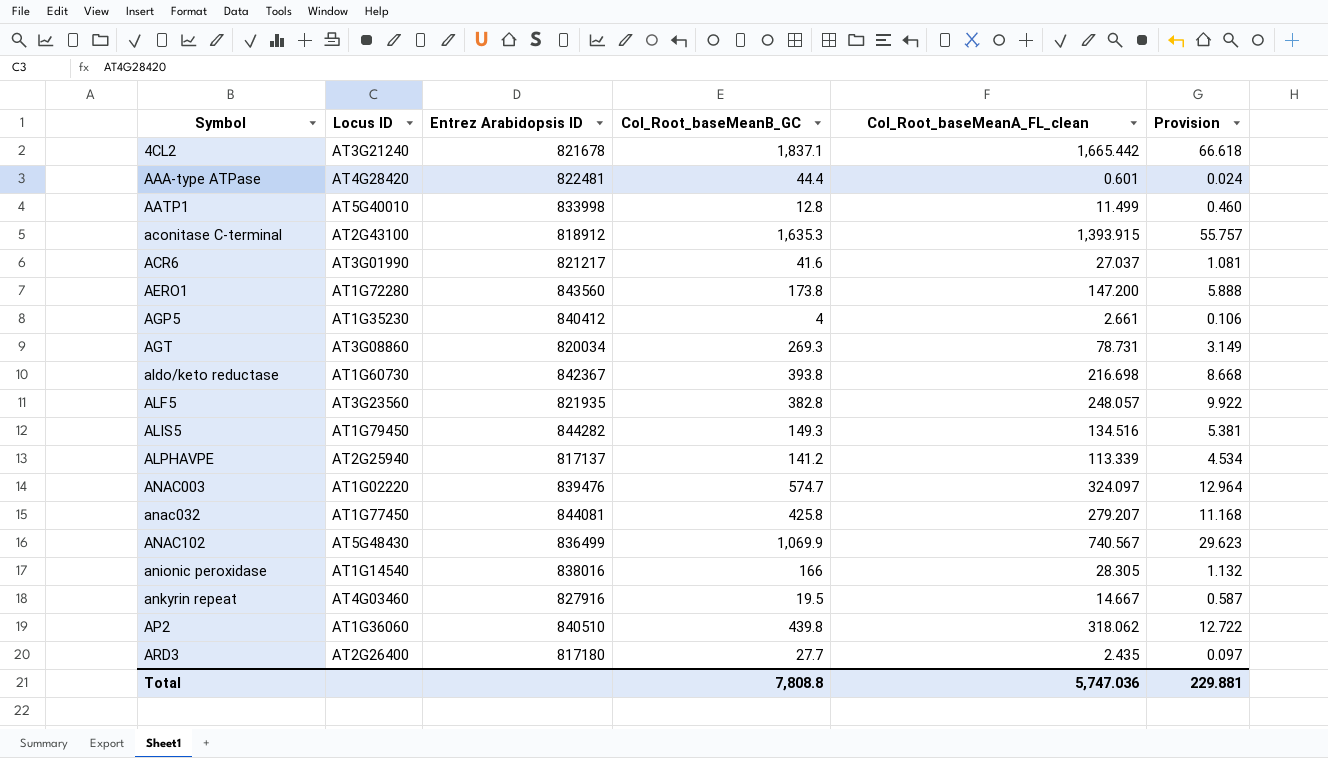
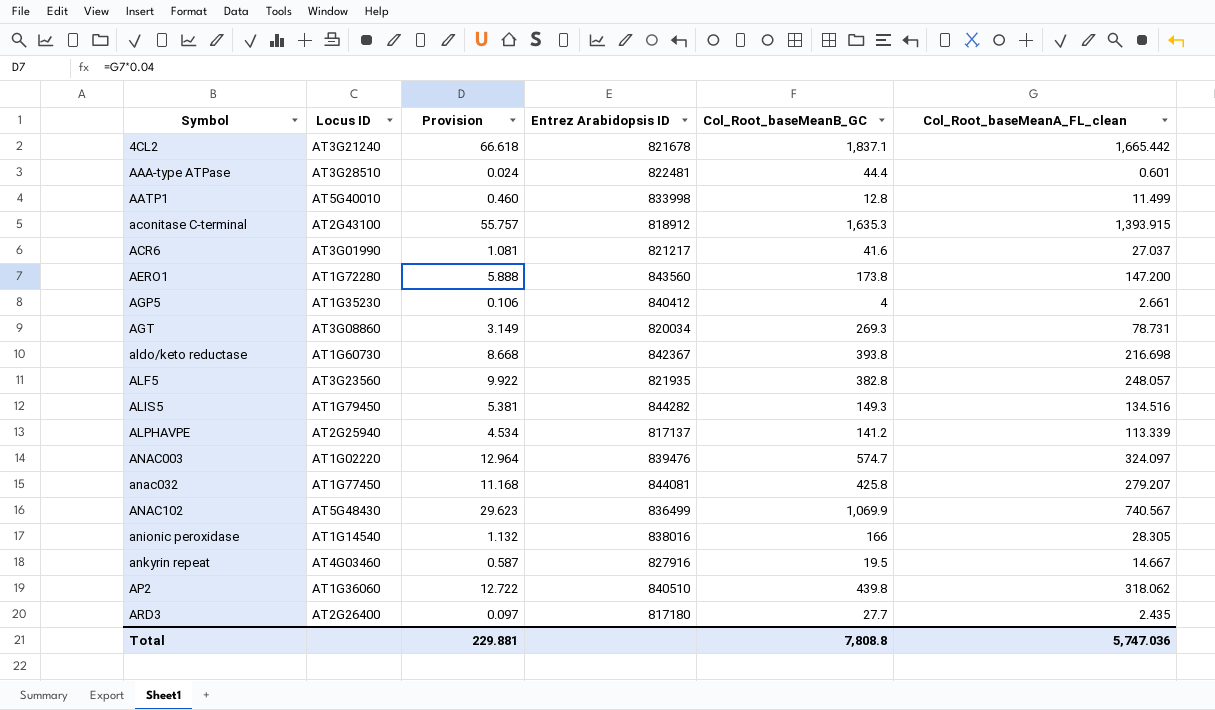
column Provision | position: 6 -> 3
AAA-type ATPase | Locus ID: AT4G28420 -> AT3G28510

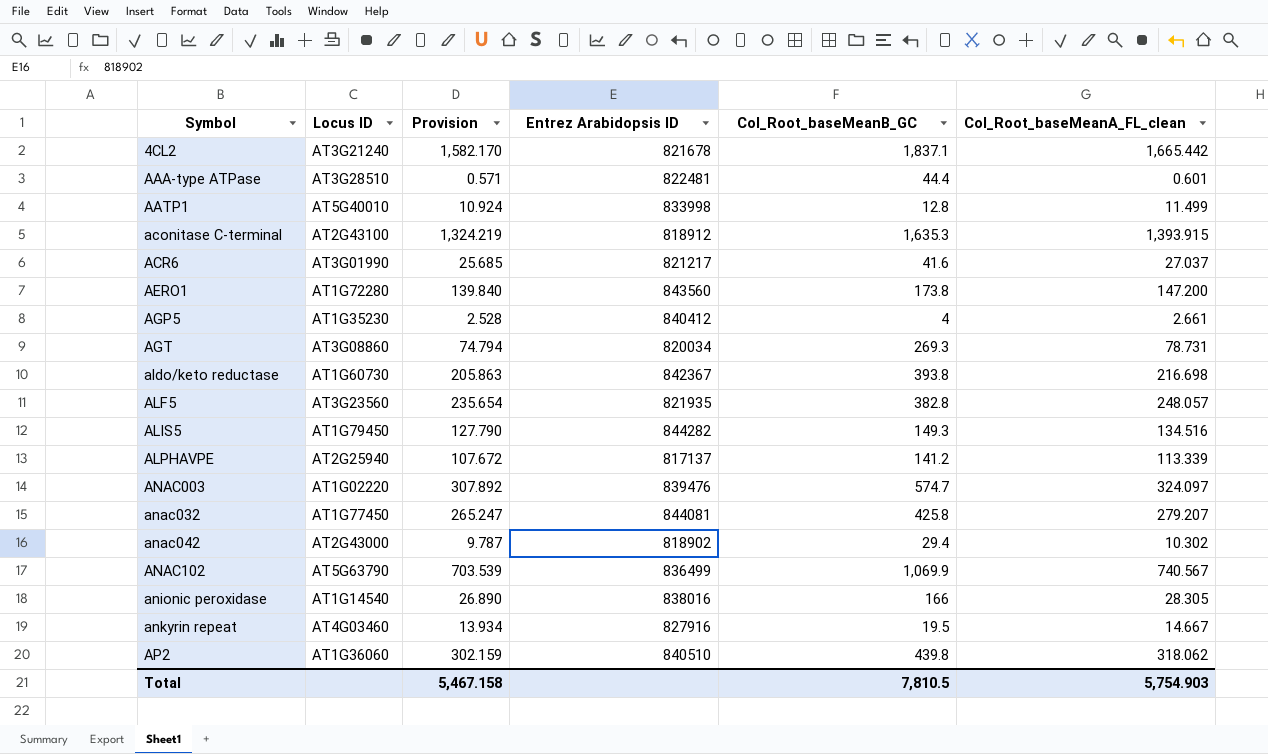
column Provision | formula: [Col_Root_baseMeanA_FL_clean] * 0.04 -> [Col_Root_baseMeanA_FL_clean] * 0.95
row ARD3: AT2G26400 | 0.097 | 817180 | 27.7 | 2.435 -> none
row anac042: none -> AT2G43000 | 9.787 | 818902 | 29.4 | 10.302
ANAC102 | Locus ID: AT5G48430 -> AT5G63790
Total | Provision: 229.881 -> 5,467.158
Total | Col_Root_baseMeanB_GC: 7,808.8 -> 7,810.5
Total | Col_Root_baseMeanA_FL_clean: 5,747.036 -> 5,754.903

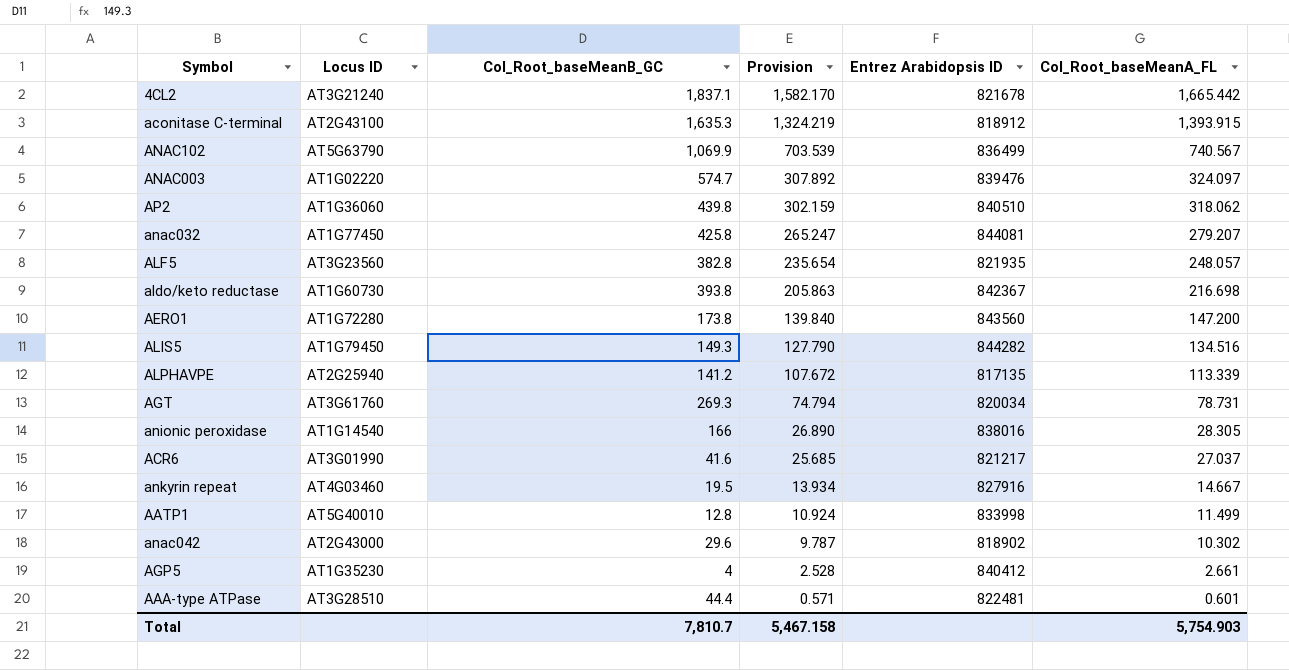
row order: Symbol ascending -> Provision descending
column Col_Root_baseMeanB_GC | position: 5 -> 3
column name: Col_Root_baseMeanA_FL_clean -> Col_Root_baseMeanA_FL
ALPHAVPE | Entrez Arabidopsis ID: 817137 -> 817135
AGT | Locus ID: AT3G08860 -> AT3G61760
anac042 | Col_Root_baseMeanB_GC: 29.4 -> 29.6
Total | Col_Root_baseMeanB_GC: 7,810.5 -> 7,810.7

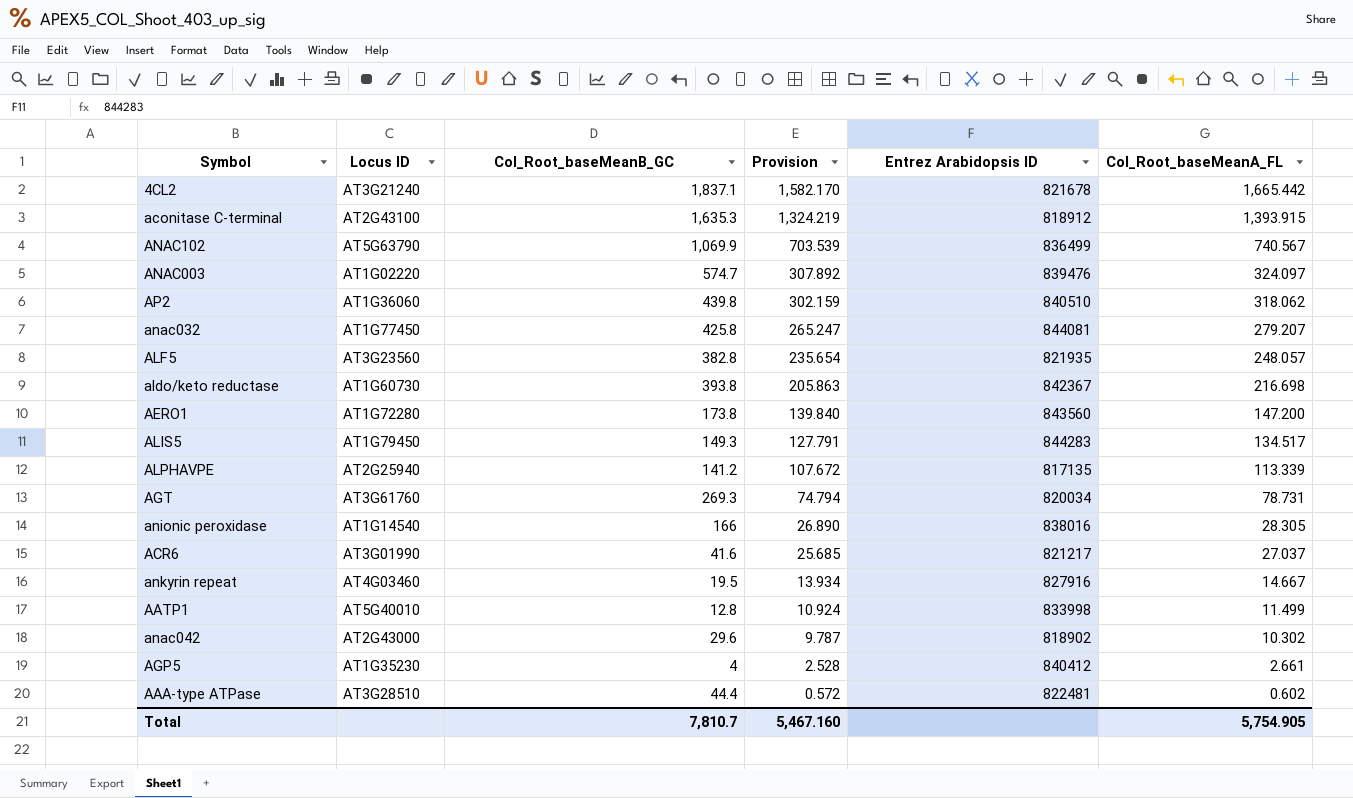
ALIS5 | Provision: 127.790 -> 127.791
ALIS5 | Entrez Arabidopsis ID: 844282 -> 844283
ALIS5 | Col_Root_baseMeanA_FL: 134.516 -> 134.517
AAA-type ATPase | Provision: 0.571 -> 0.572
AAA-type ATPase | Col_Root_baseMeanA_FL: 0.601 -> 0.602
Total | Provision: 5,467.158 -> 5,467.160
Total | Col_Root_baseMeanA_FL: 5,754.903 -> 5,754.905

